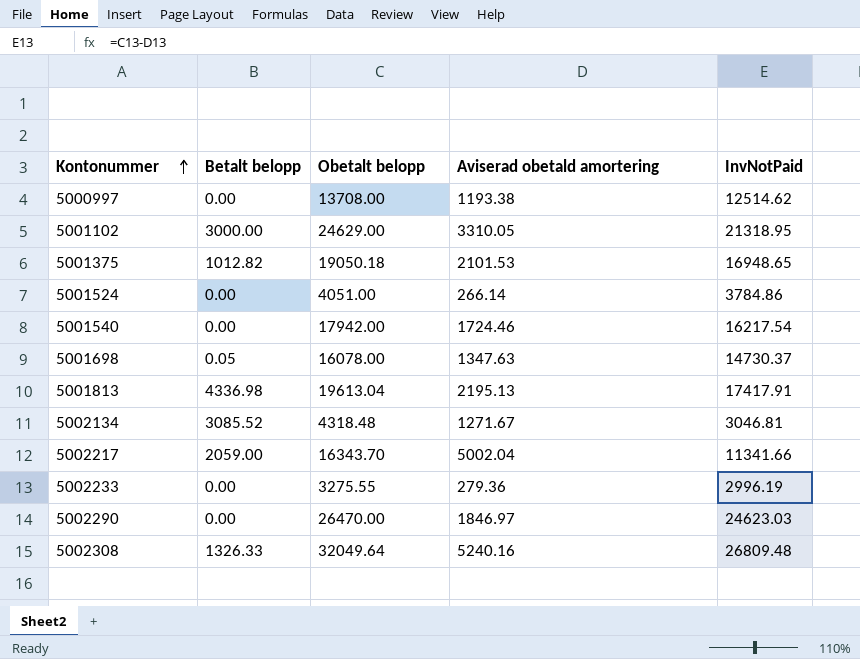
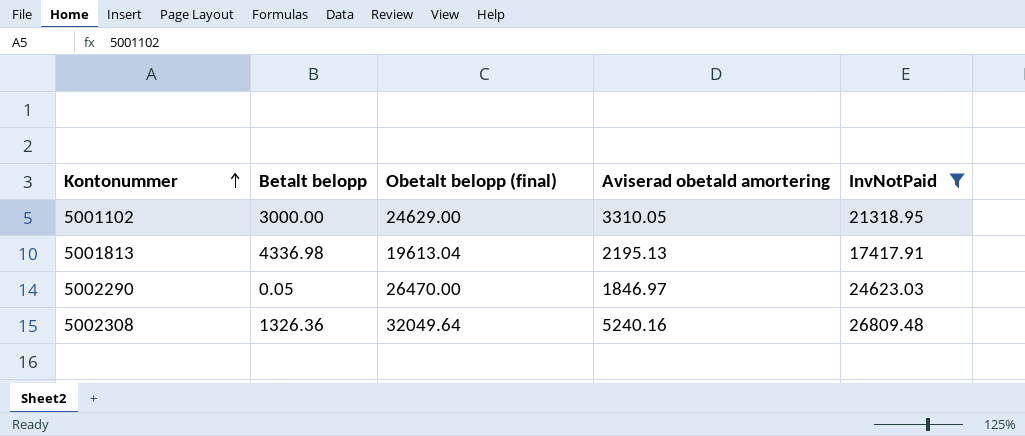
filter: none -> InvNotPaid >= 17417.91
column name: Obetalt belopp -> Obetalt belopp (final)
5002290 | Betalt belopp: 0.00 -> 0.05
5002308 | Betalt belopp: 1326.33 -> 1326.36

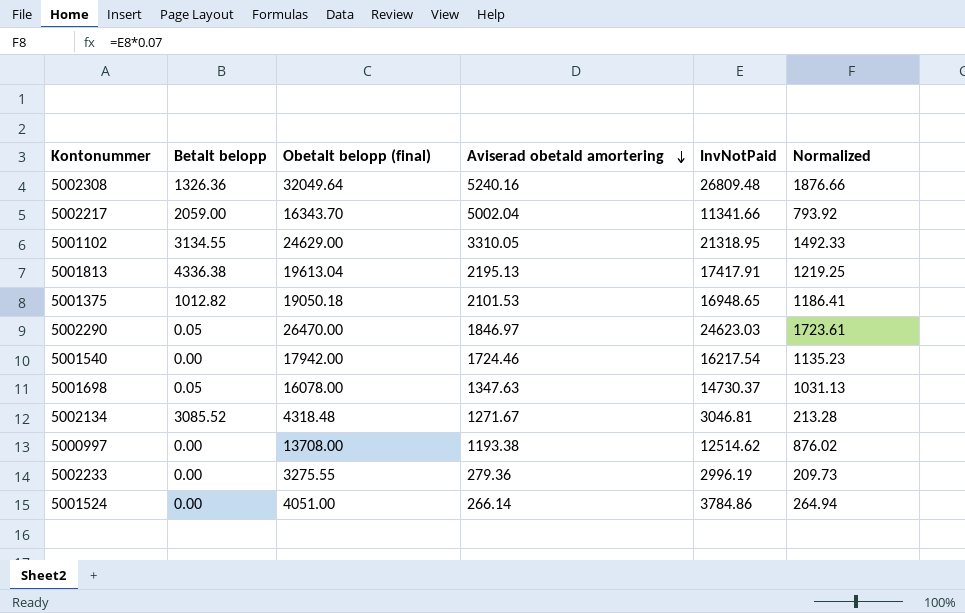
filter: InvNotPaid >= 17417.91 -> none
row order: Kontonummer ascending -> Aviserad obetald amortering descending
column Normalized | formula: none -> [InvNotPaid] * 0.07
5001102 | Betalt belopp: 3000.00 -> 3134.55
5001813 | Betalt belopp: 4336.98 -> 4336.38

